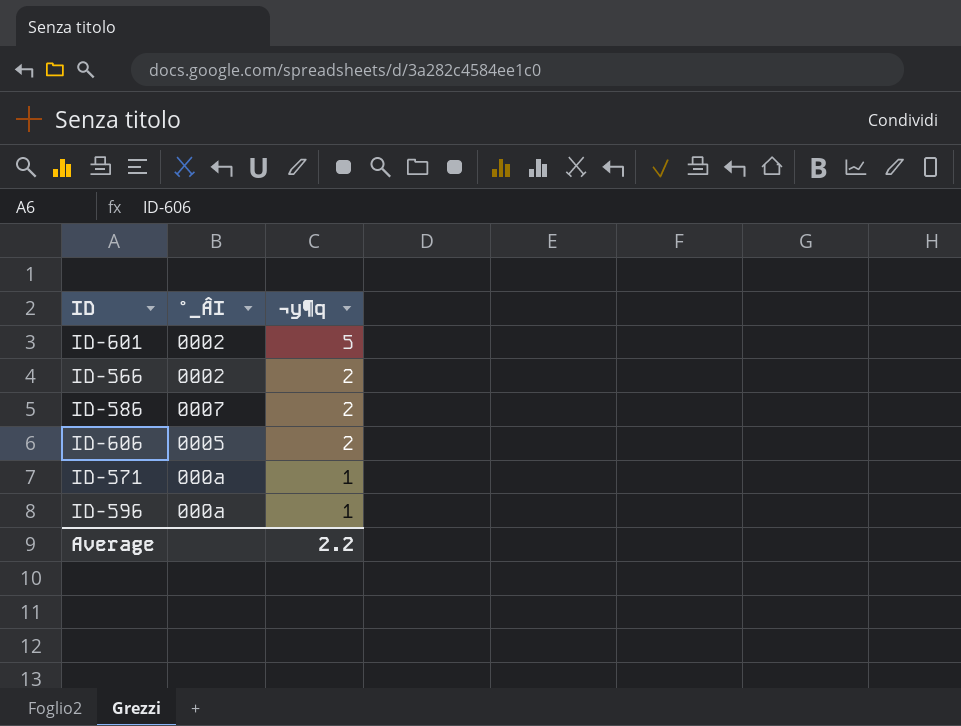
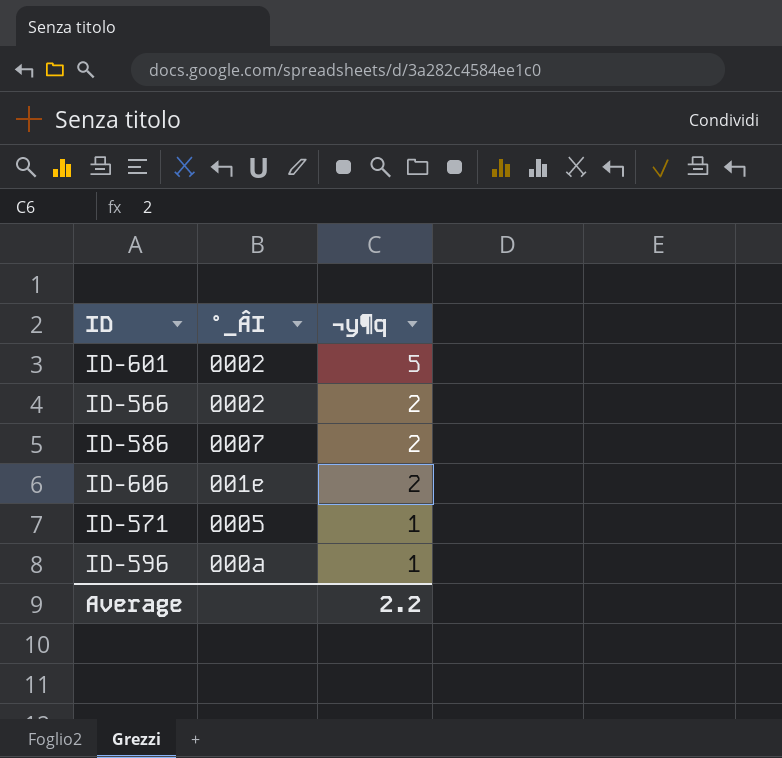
ID-606 | °_ÂI: 0005 -> 001e
ID-571 | °_ÂI: 000a -> 0005

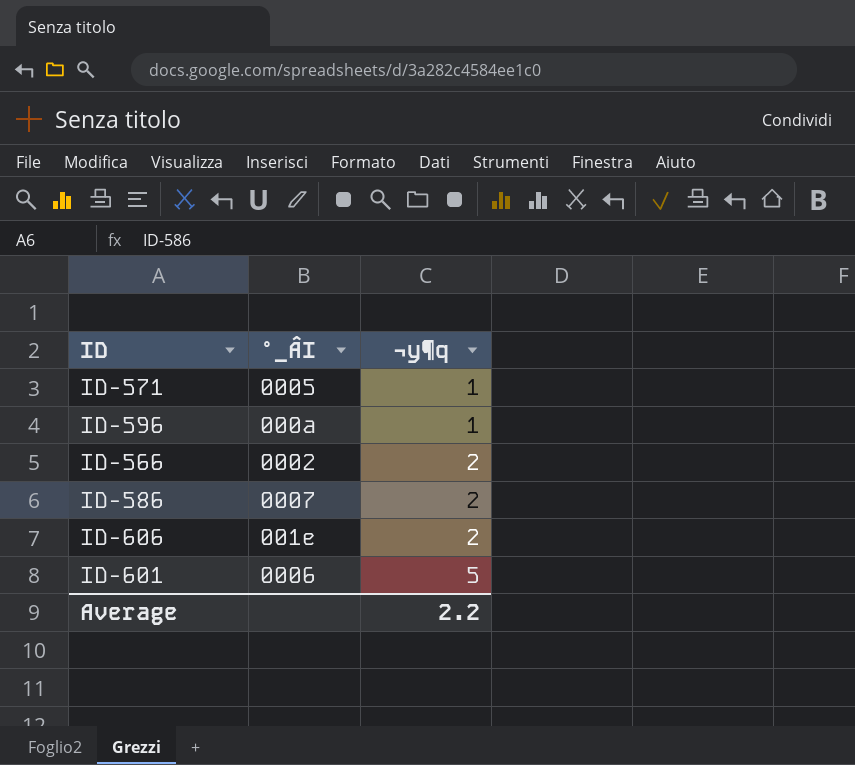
row order: ¬y¶q descending -> ¬y¶q ascending
ID-601 | °_ÂI: 0002 -> 0006

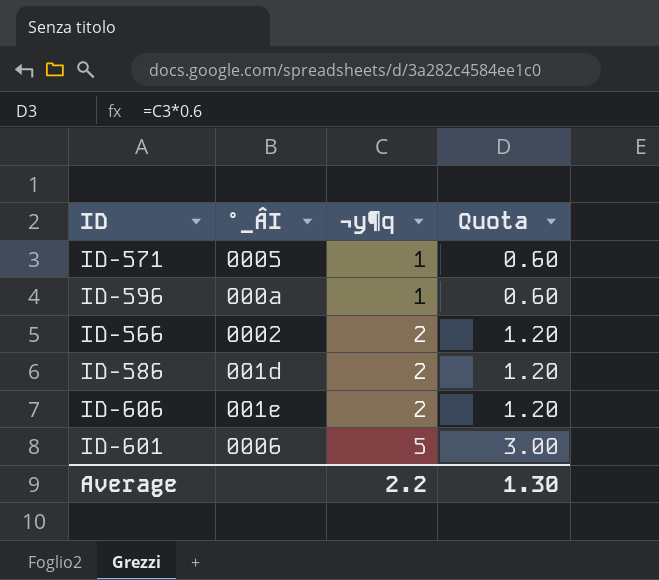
column Quota | formula: none -> [¬y¶q] * 0.6
ID-586 | °_ÂI: 0007 -> 001d

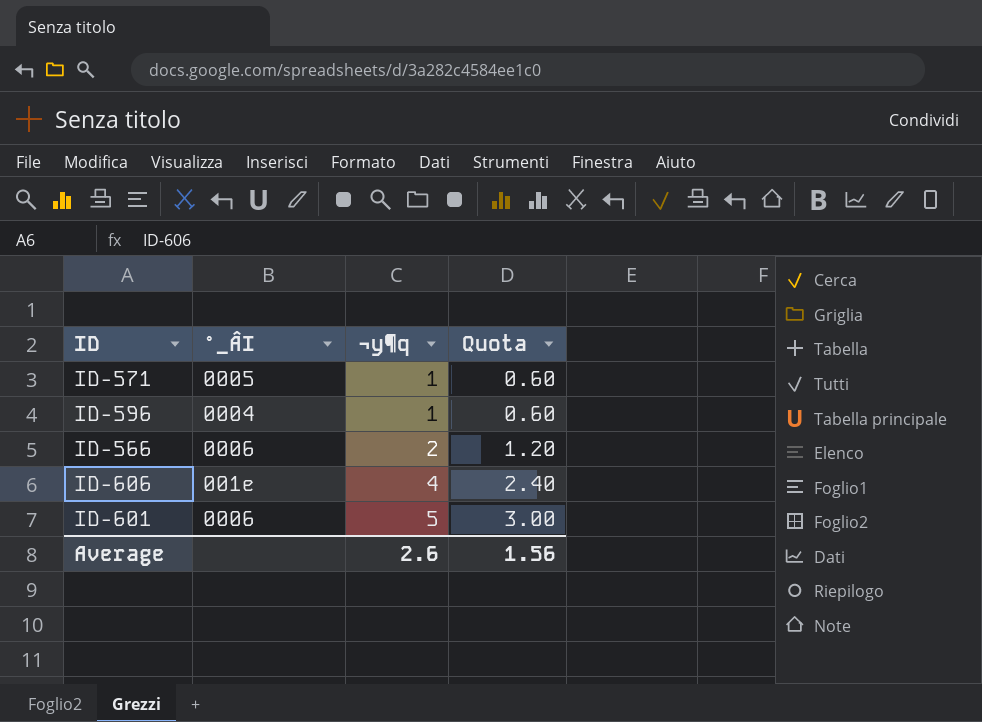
row ID-586: 001d | 2 | 1.20 -> none
ID-596 | °_ÂI: 000a -> 0004
ID-566 | °_ÂI: 0002 -> 0006
ID-606 | ¬y¶q: 2 -> 4
ID-606 | Quota: 1.20 -> 2.40
Average | ¬y¶q: 2.2 -> 2.6
Average | Quota: 1.30 -> 1.56

